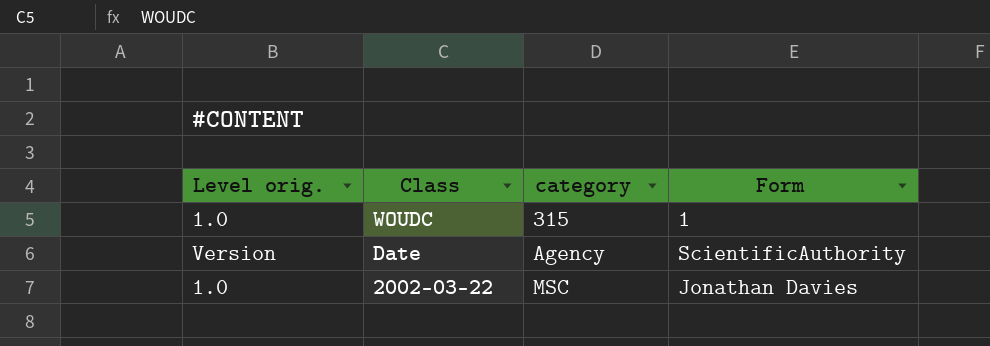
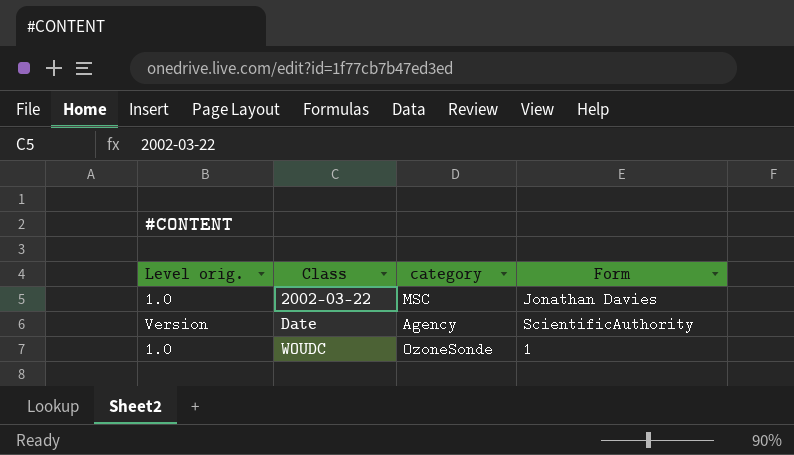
row order: Class descending -> Class ascending
WOUDC | category: 315 -> OzoneSonde

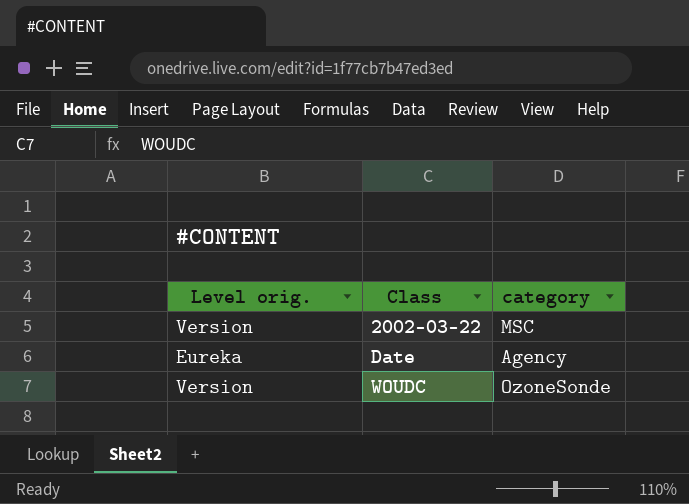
column Form | position: 4 -> none
2002-03-22 | Level orig.: 1.0 -> Version
Date | Level orig.: Version -> Eureka
WOUDC | Level orig.: 1.0 -> Version

